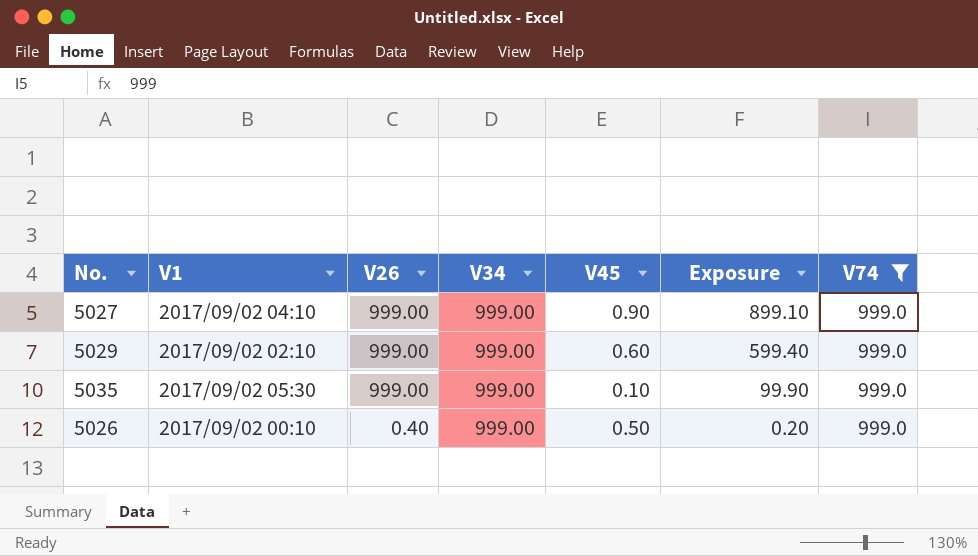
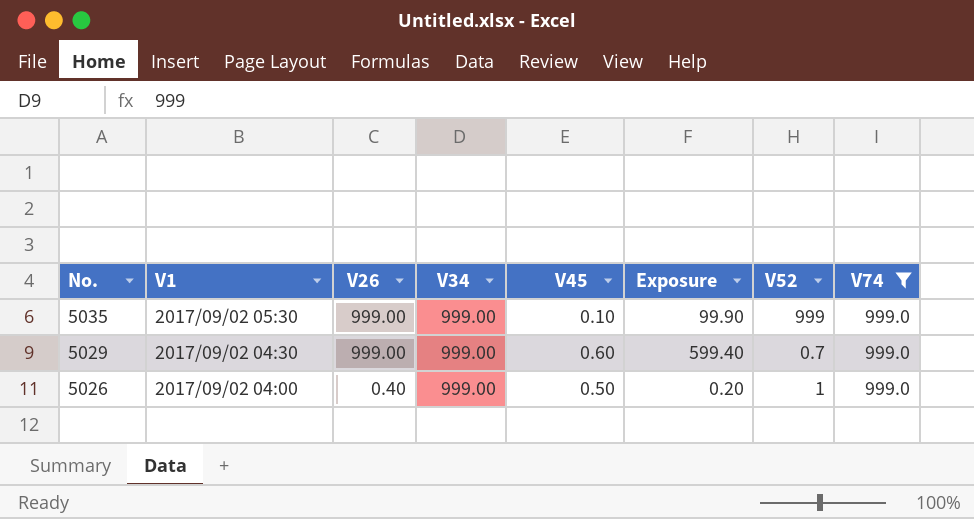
row order: V26 descending -> No. descending
column V52 | position: none -> 7
row 5027: 2017/09/02 04:10 | 999.00 | 999.00 | 0.90 | 899.10 | 999.0 -> none
5029 | V1: 2017/09/02 02:10 -> 2017/09/02 04:30
5026 | V1: 2017/09/02 00:10 -> 2017/09/02 04:00

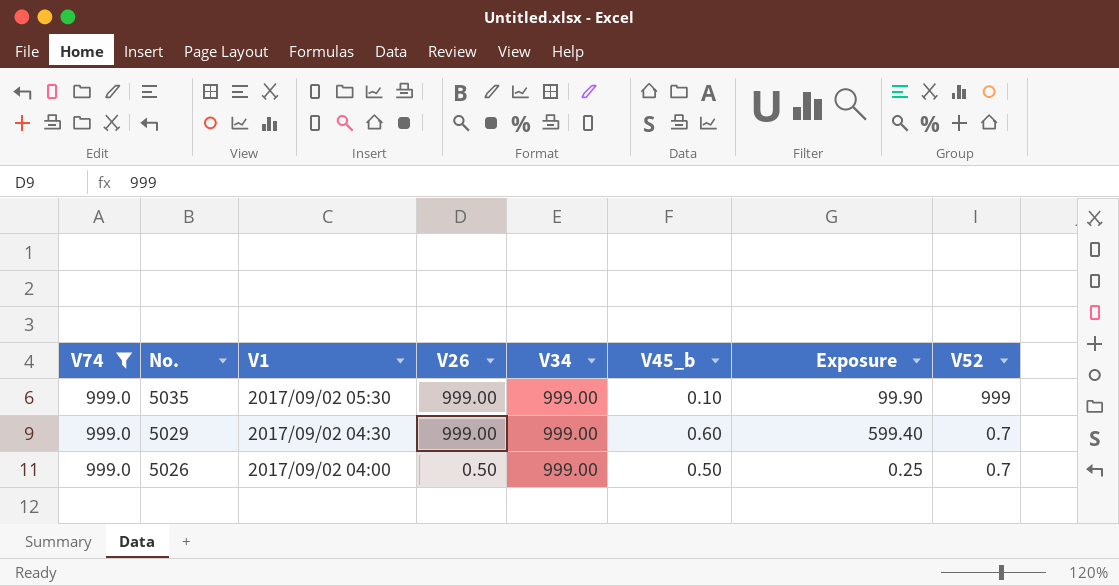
column V74 | position: 8 -> 1
column name: V45 -> V45_b
5026 | V26: 0.40 -> 0.50
5026 | Exposure: 0.20 -> 0.25
5026 | V52: 1 -> 0.7

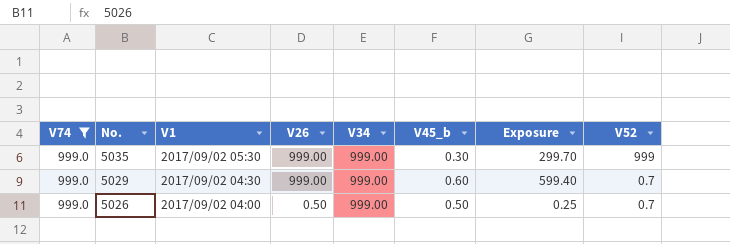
5035 | V45_b: 0.10 -> 0.30
5035 | Exposure: 99.90 -> 299.70

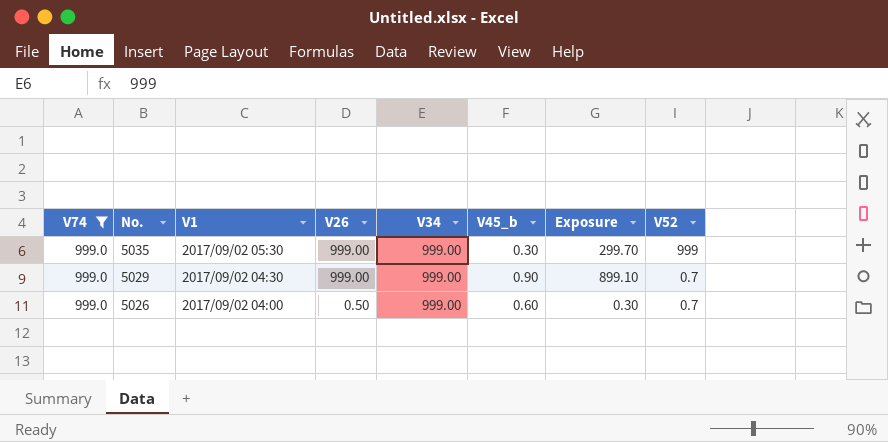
5029 | V45_b: 0.60 -> 0.90
5029 | Exposure: 599.40 -> 899.10
5026 | V45_b: 0.50 -> 0.60
5026 | Exposure: 0.25 -> 0.30

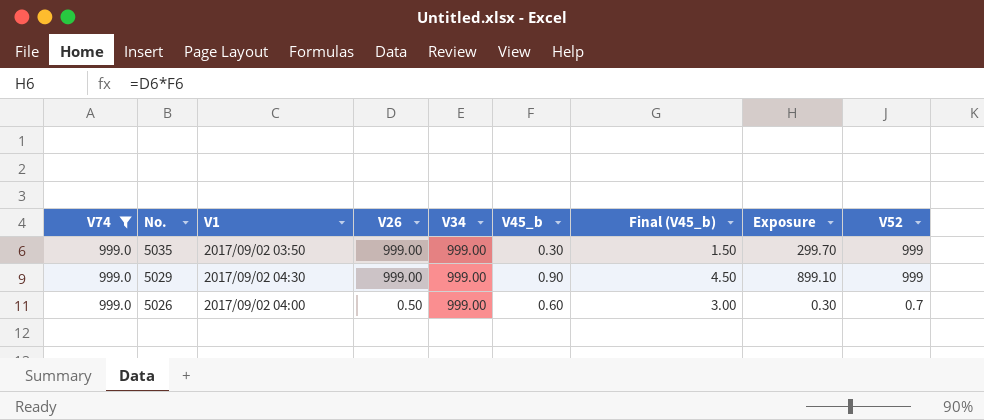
column Final (V45_b) | formula: none -> [V45_b] * 5
5035 | V1: 2017/09/02 05:30 -> 2017/09/02 03:50
5029 | V52: 0.7 -> 999

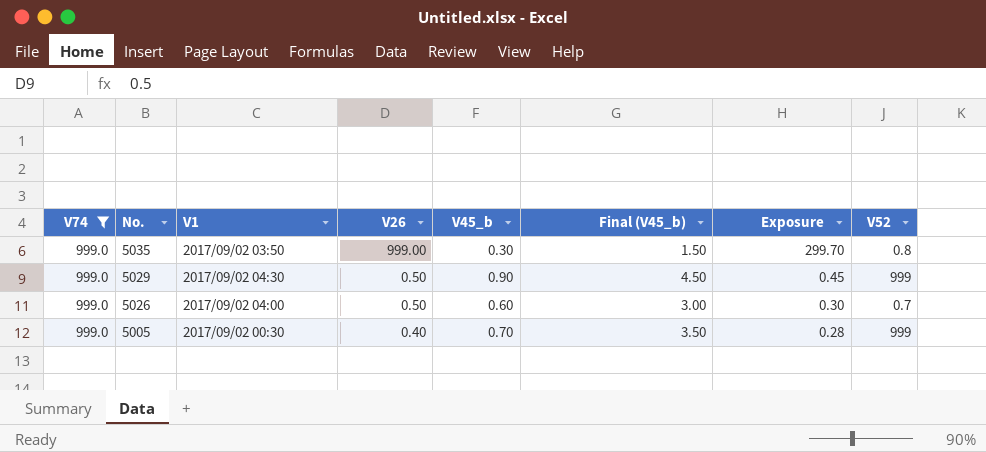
column V34 | position: 5 -> none
5035 | V52: 999 -> 0.8
5029 | V26: 999.00 -> 0.50
5029 | Exposure: 899.10 -> 0.45
row 5005: none -> 999.0 | 2017/09/02 00:30 | 0.40 | 0.70 | 3.50 | 0.28 | 999

